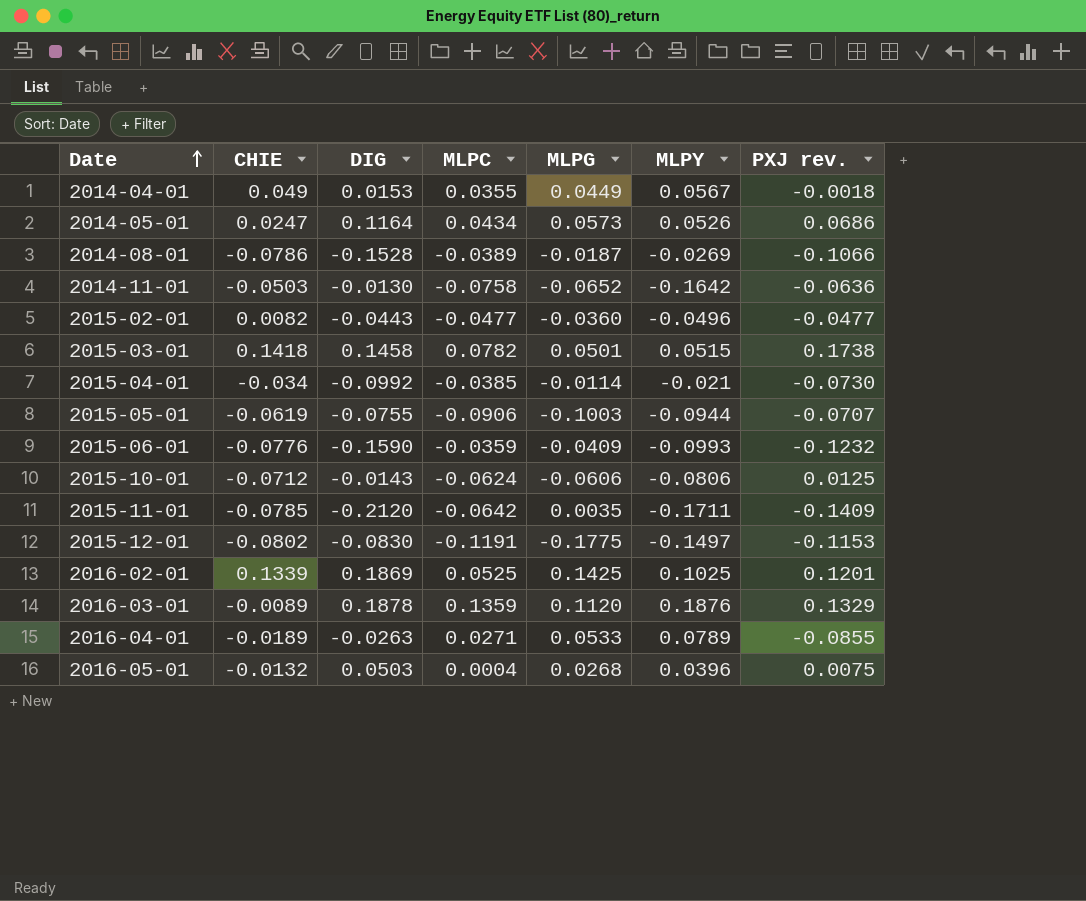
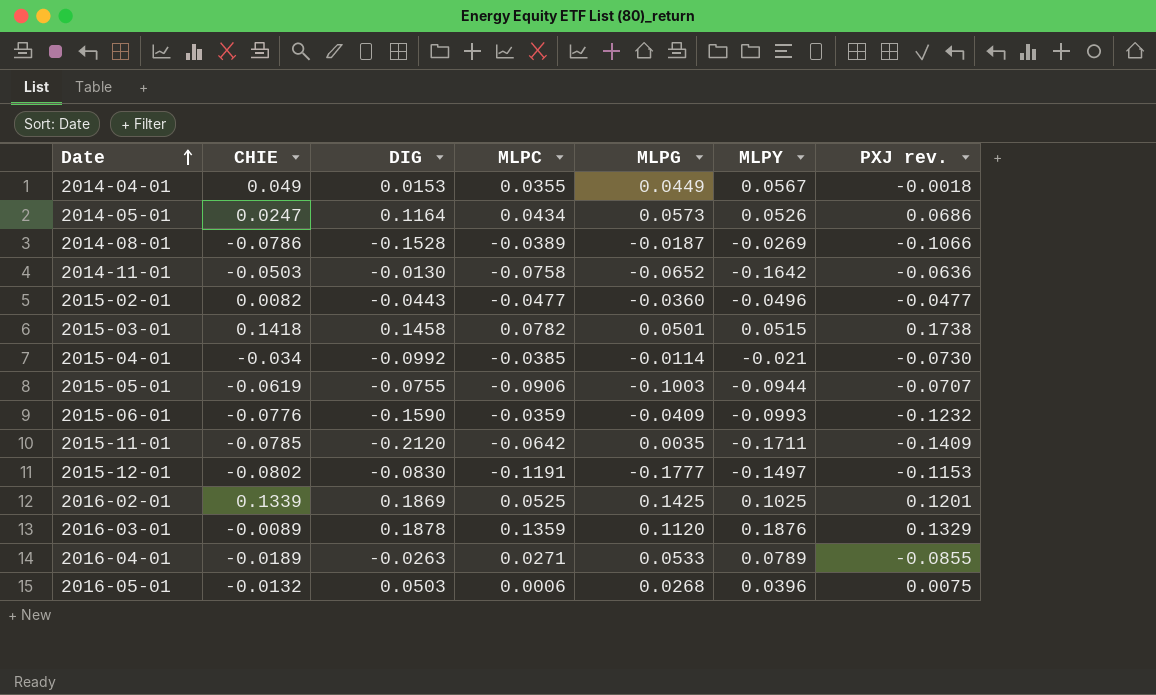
row 2015-10-01: -0.0712 | -0.0143 | -0.0624 | -0.0606 | -0.0806 | 0.0125 -> none
2015-12-01 | MLPG: -0.1775 -> -0.1777
2016-05-01 | MLPC: 0.0004 -> 0.0006

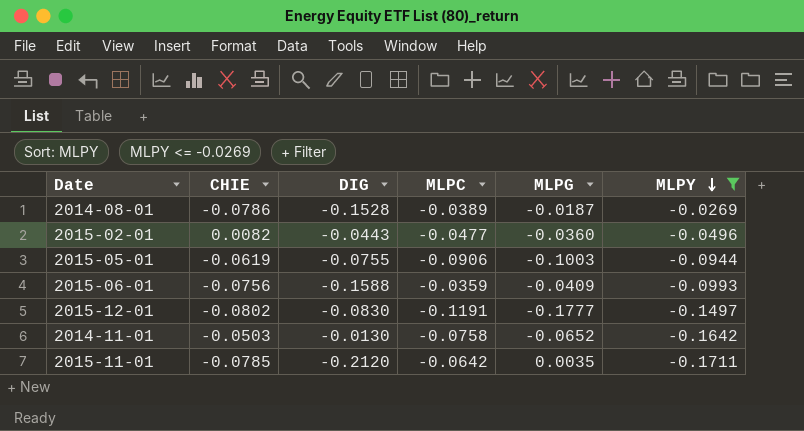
filter: none -> MLPY <= -0.0269
row order: Date ascending -> MLPY descending
column PXJ rev. | position: 7 -> none
2015-06-01 | CHIE: -0.0776 -> -0.0756
2015-06-01 | DIG: -0.1590 -> -0.1588

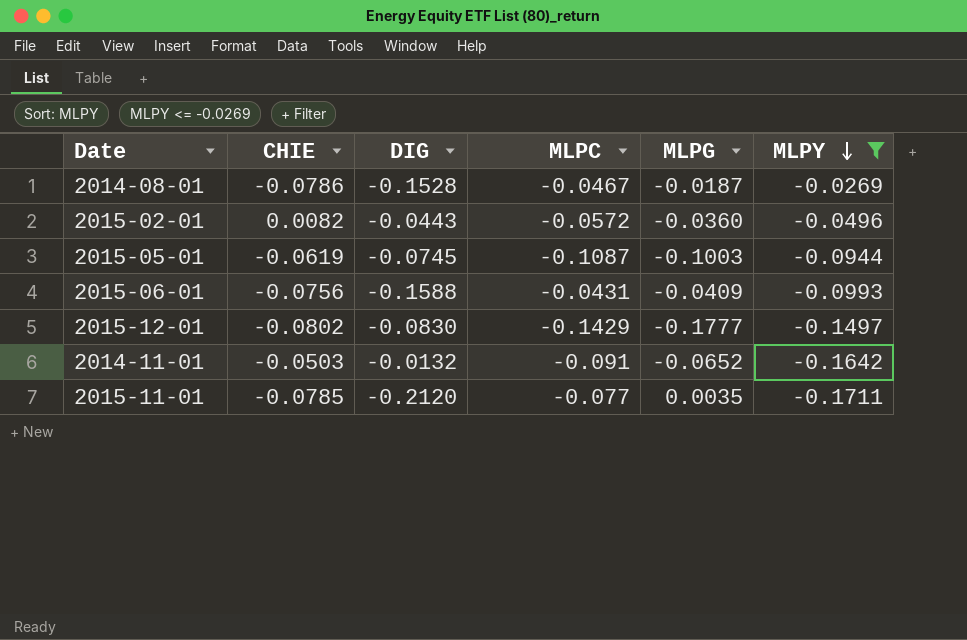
2014-08-01 | MLPC: -0.0389 -> -0.0467
2015-02-01 | MLPC: -0.0477 -> -0.0572
2015-05-01 | DIG: -0.0755 -> -0.0745
2015-05-01 | MLPC: -0.0906 -> -0.1087
2015-06-01 | MLPC: -0.0359 -> -0.0431
2015-12-01 | MLPC: -0.1191 -> -0.1429
2014-11-01 | DIG: -0.0130 -> -0.0132
2014-11-01 | MLPC: -0.0758 -> -0.091
2015-11-01 | MLPC: -0.0642 -> -0.077

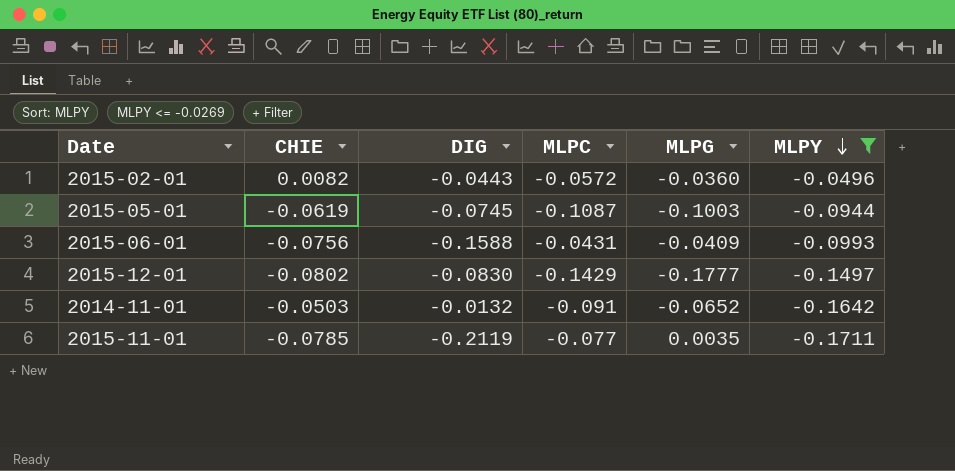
row 2014-08-01: -0.0786 | -0.1528 | -0.0467 | -0.0187 | -0.0269 -> none
2015-11-01 | DIG: -0.2120 -> -0.2119

